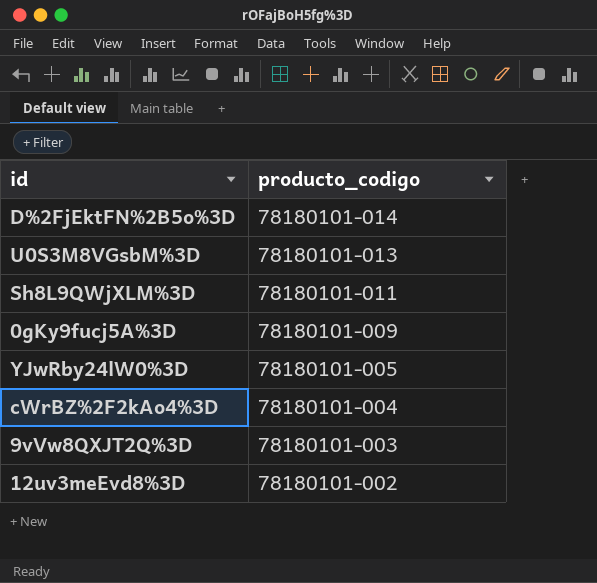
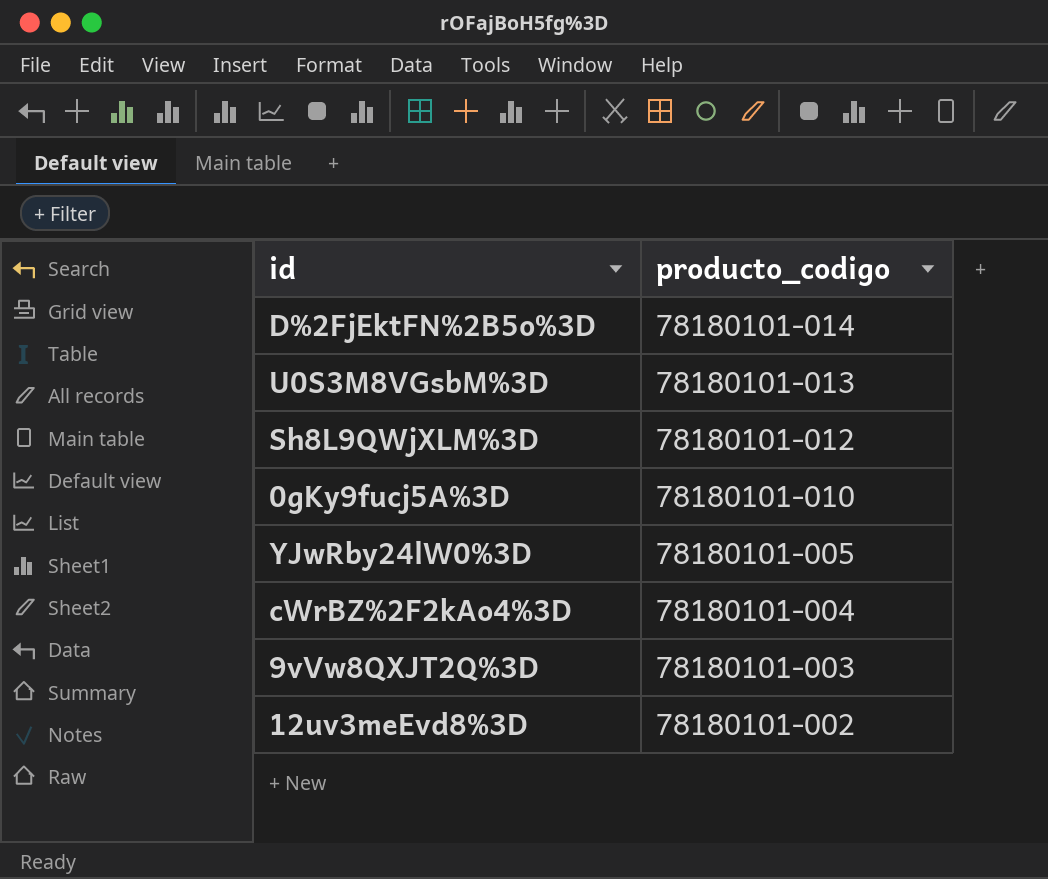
Sh8L9QWjXLM%3D | producto_codigo: 78180101-011 -> 78180101-012
0gKy9fucj5A%3D | producto_codigo: 78180101-009 -> 78180101-010

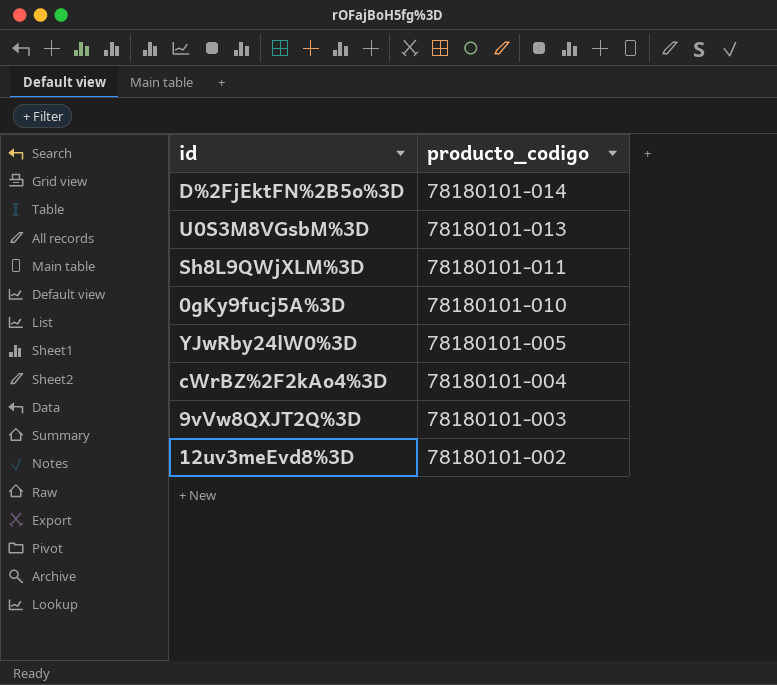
Sh8L9QWjXLM%3D | producto_codigo: 78180101-012 -> 78180101-011

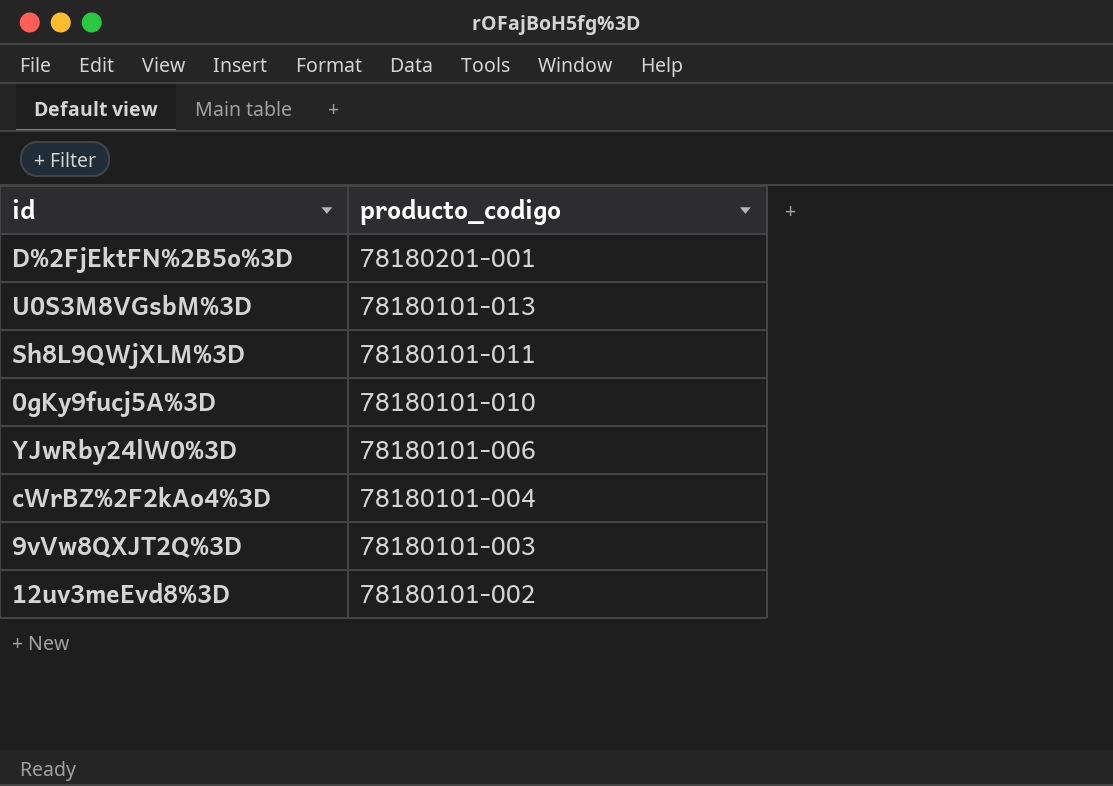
D%2FjEktFN%2B5o%3D | producto_codigo: 78180101-014 -> 78180201-001
YJwRby24lW0%3D | producto_codigo: 78180101-005 -> 78180101-006

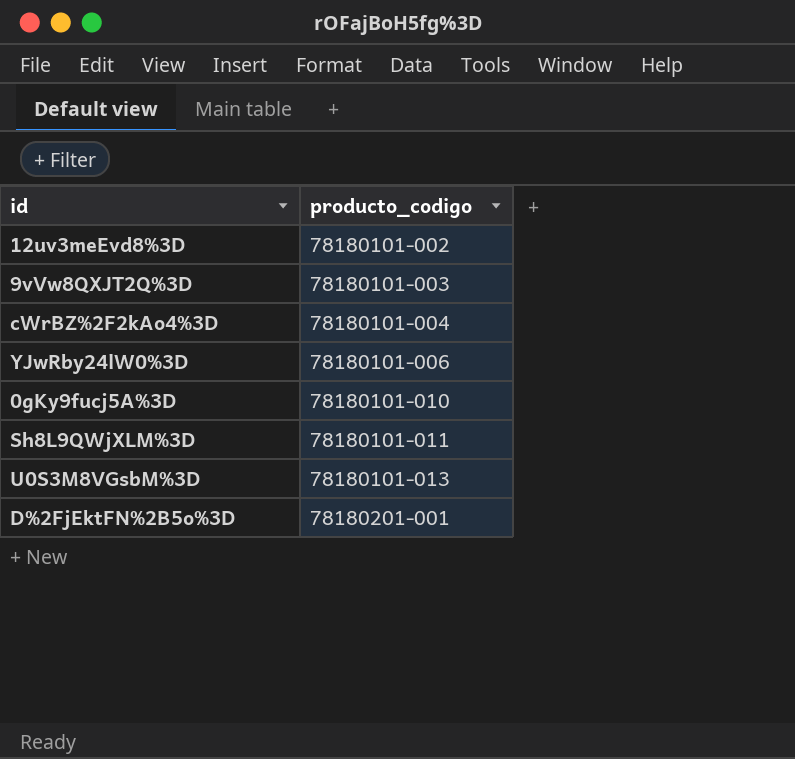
row order: producto_codigo descending -> producto_codigo ascending

